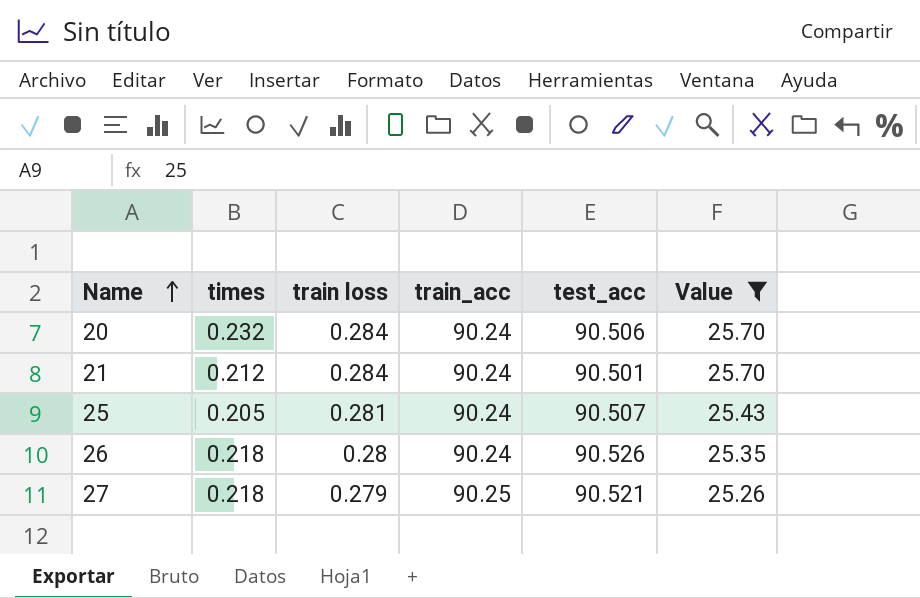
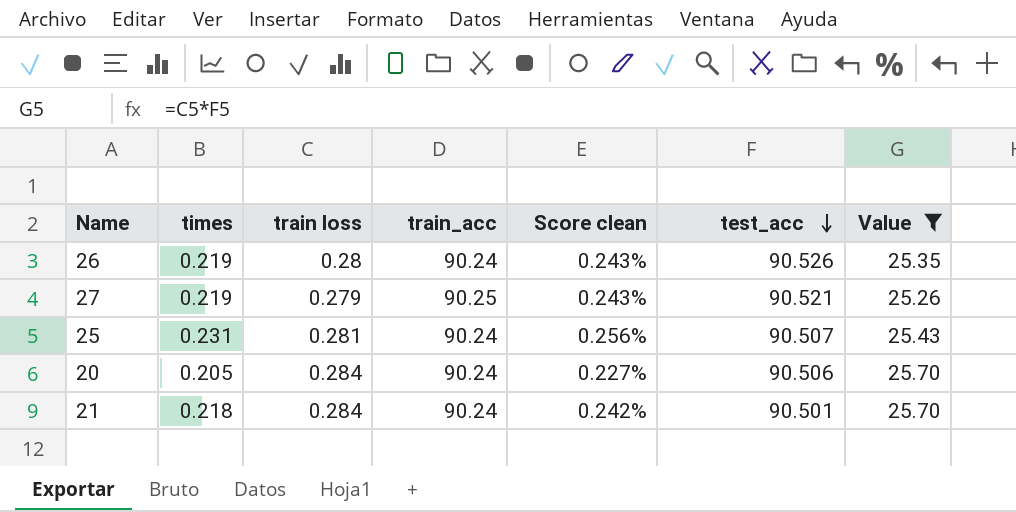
row order: Name ascending -> test_acc descending
column Score clean | formula: none -> [times] / [train_acc]
26 | times: 0.218 -> 0.219
27 | times: 0.218 -> 0.219
25 | times: 0.205 -> 0.231
20 | times: 0.232 -> 0.205
21 | times: 0.212 -> 0.218

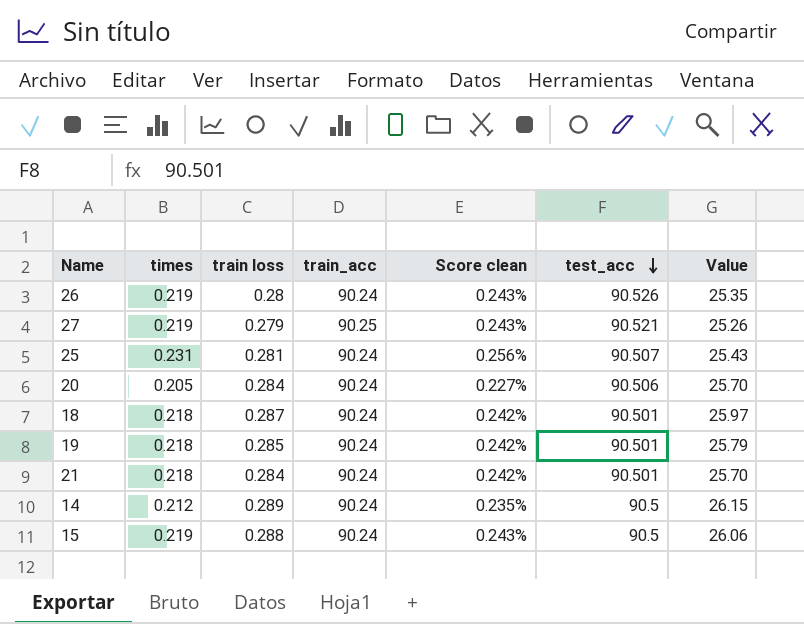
filter: Value <= 25.70 -> none

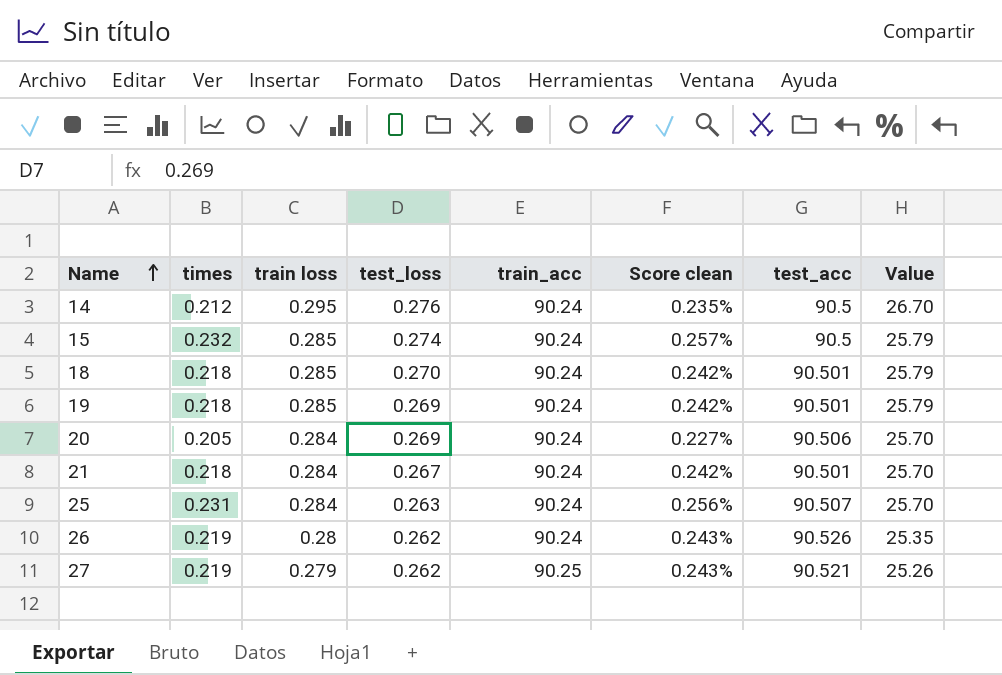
row order: test_acc descending -> Name ascending
column test_loss | position: none -> 4
14 | train loss: 0.289 -> 0.295
14 | Value: 26.15 -> 26.70
15 | times: 0.219 -> 0.232
15 | train loss: 0.288 -> 0.285
15 | Score clean: 0.243% -> 0.257%
15 | Value: 26.06 -> 25.79
18 | train loss: 0.287 -> 0.285
18 | Value: 25.97 -> 25.79
25 | train loss: 0.281 -> 0.284
25 | Value: 25.43 -> 25.70

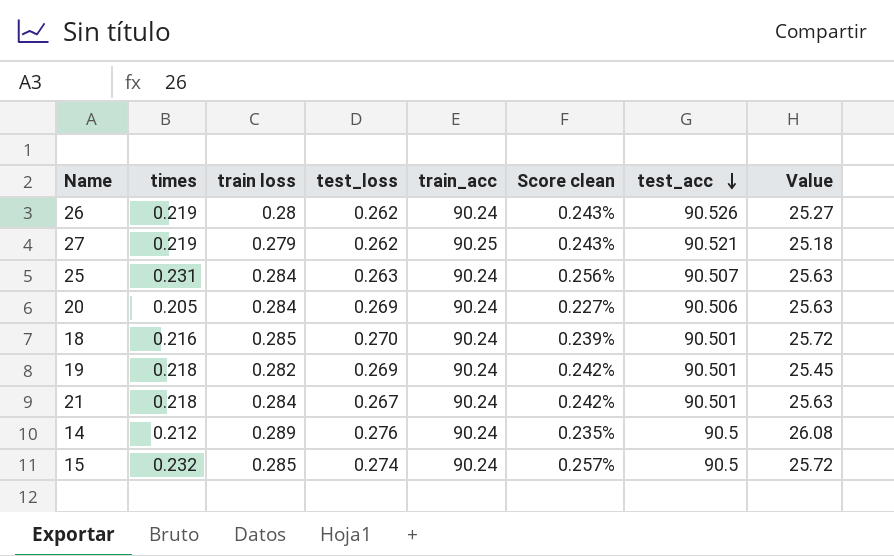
row order: Name ascending -> test_acc descending
column Value | formula: [train loss] * [test_acc] -> [train loss] * [train_acc]
18 | times: 0.218 -> 0.216
18 | Score clean: 0.242% -> 0.239%
19 | train loss: 0.285 -> 0.282
14 | train loss: 0.295 -> 0.289

